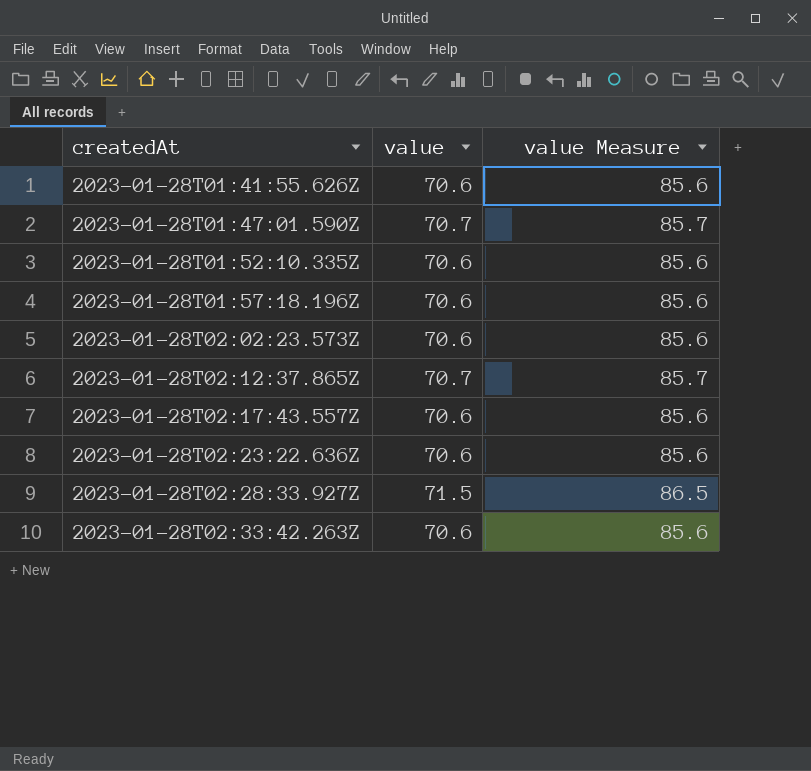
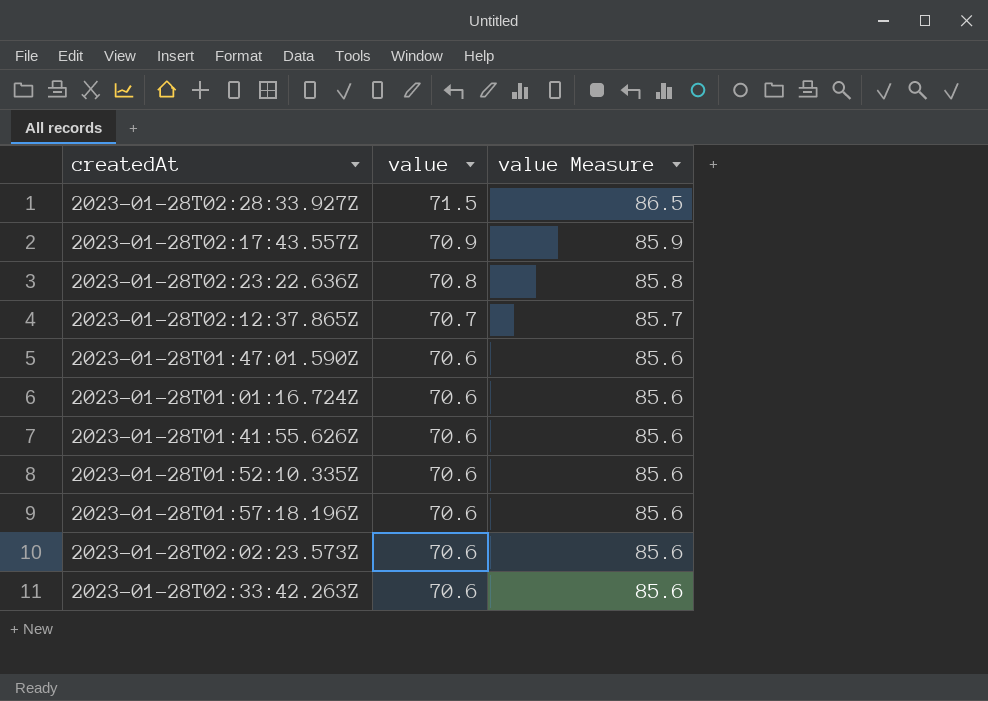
row order: createdAt ascending -> value descending
2023-01-28T02:17:43.557Z | value: 70.6 -> 70.9
2023-01-28T02:17:43.557Z | value Measure: 85.6 -> 85.9
2023-01-28T02:23:22.636Z | value: 70.6 -> 70.8
2023-01-28T02:23:22.636Z | value Measure: 85.6 -> 85.8
2023-01-28T01:47:01.590Z | value: 70.7 -> 70.6
2023-01-28T01:47:01.590Z | value Measure: 85.7 -> 85.6
row 2023-01-28T01:01:16.724Z: none -> 70.6 | 85.6

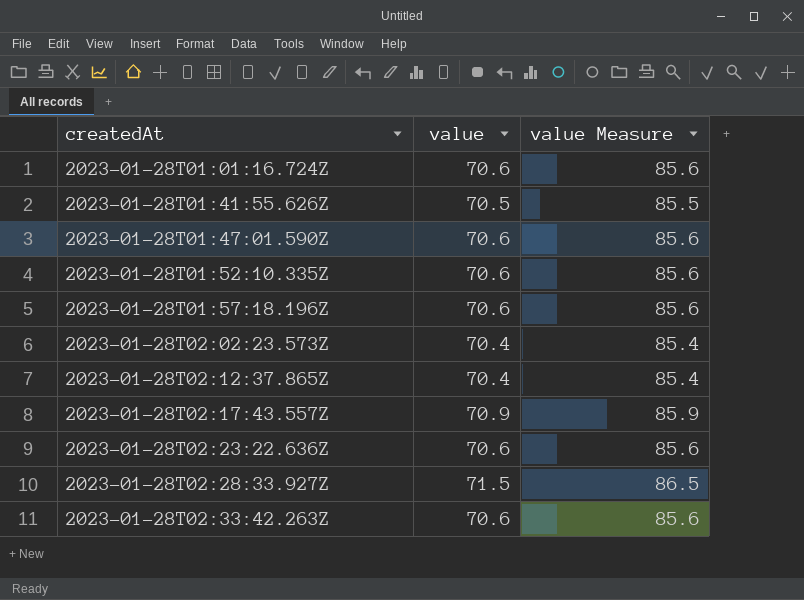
row order: value descending -> createdAt ascending
2023-01-28T01:41:55.626Z | value: 70.6 -> 70.5
2023-01-28T01:41:55.626Z | value Measure: 85.6 -> 85.5
2023-01-28T02:02:23.573Z | value: 70.6 -> 70.4
2023-01-28T02:02:23.573Z | value Measure: 85.6 -> 85.4
2023-01-28T02:12:37.865Z | value: 70.7 -> 70.4
2023-01-28T02:12:37.865Z | value Measure: 85.7 -> 85.4
2023-01-28T02:23:22.636Z | value: 70.8 -> 70.6
2023-01-28T02:23:22.636Z | value Measure: 85.8 -> 85.6

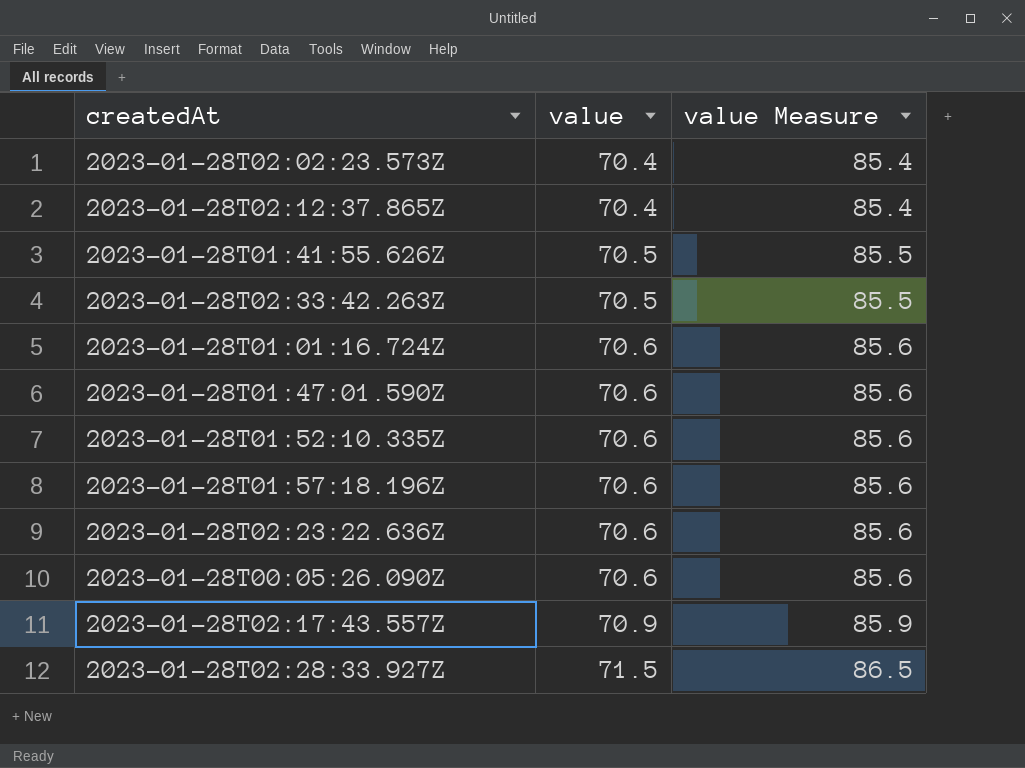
row order: createdAt ascending -> value ascending
2023-01-28T02:33:42.263Z | value: 70.6 -> 70.5
2023-01-28T02:33:42.263Z | value Measure: 85.6 -> 85.5
row 2023-01-28T00:05:26.090Z: none -> 70.6 | 85.6

